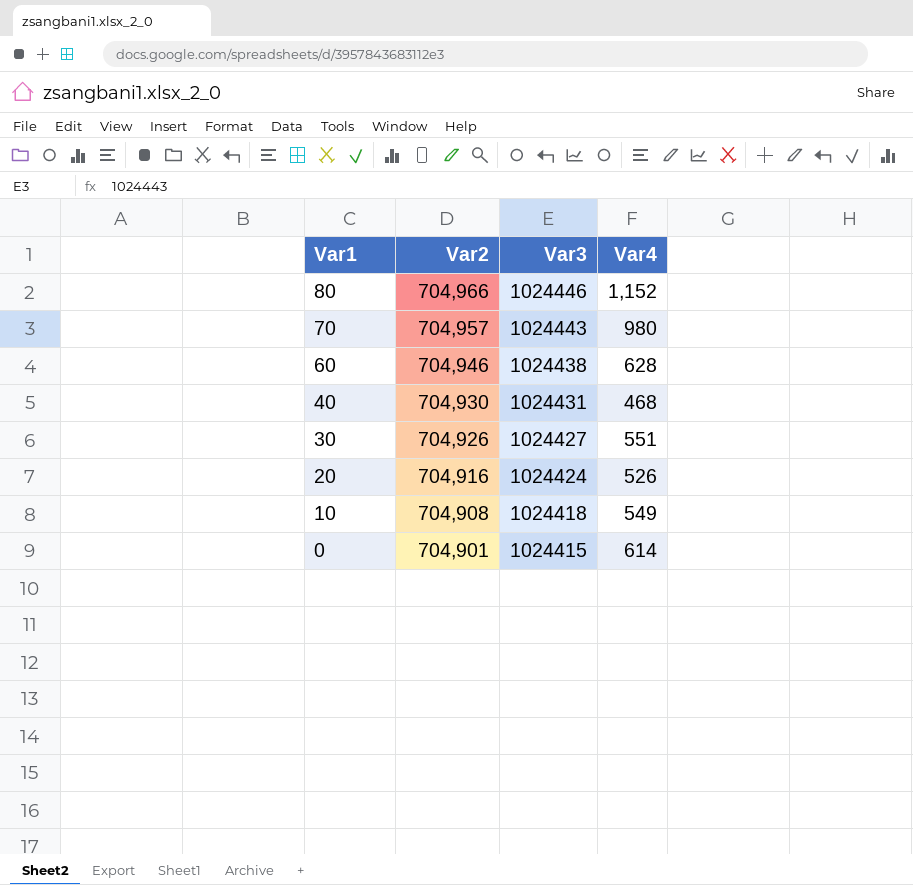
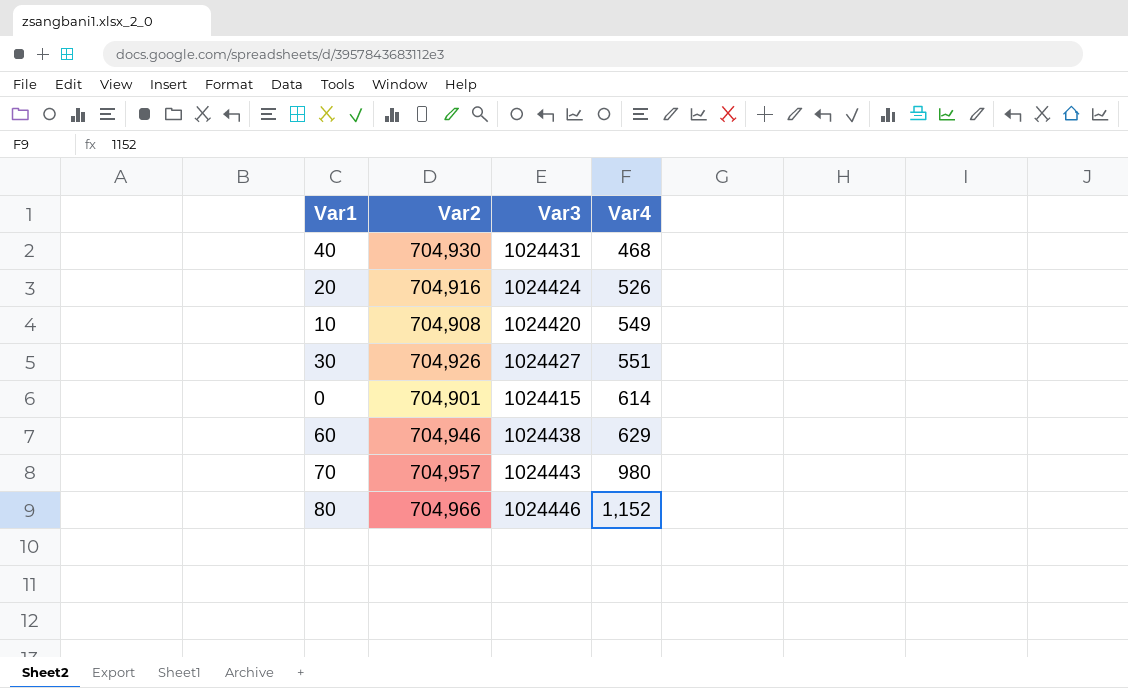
row order: Var1 descending -> Var4 ascending
10 | Var3: 1024418 -> 1024420
60 | Var4: 628 -> 629

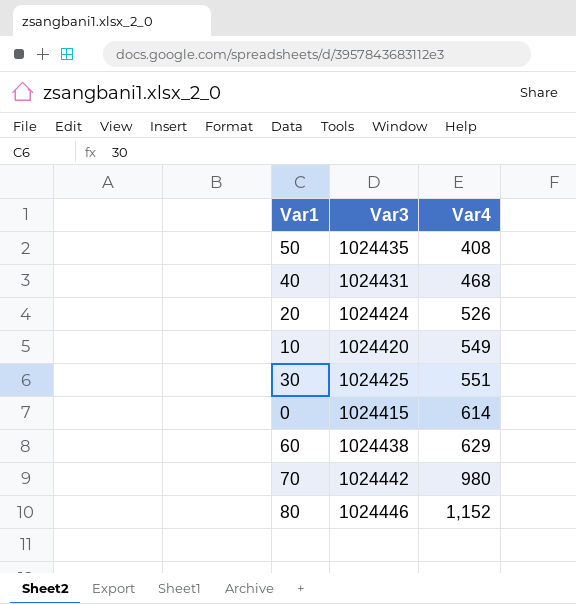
column Var2 | position: 2 -> none
row 50: none -> 1024435 | 408
30 | Var3: 1024427 -> 1024425
70 | Var3: 1024443 -> 1024442

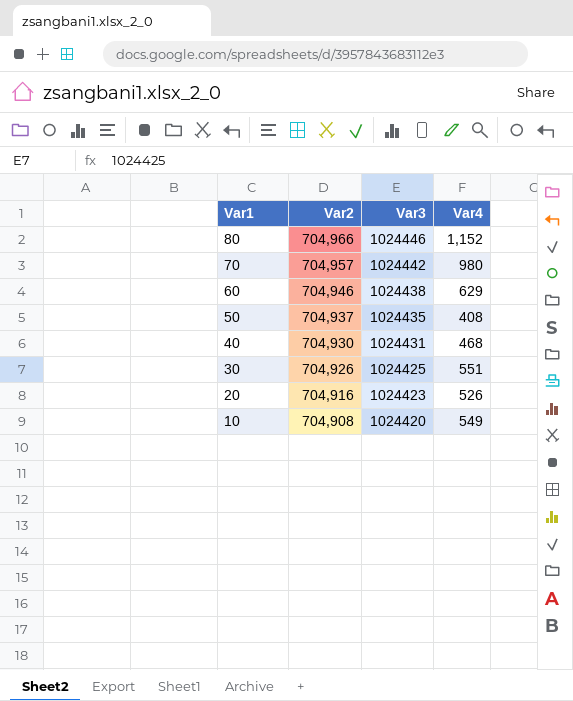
row order: Var4 ascending -> Var1 descending
column Var2 | position: none -> 2
row 0: 1024415 | 614 -> none
20 | Var3: 1024424 -> 1024423

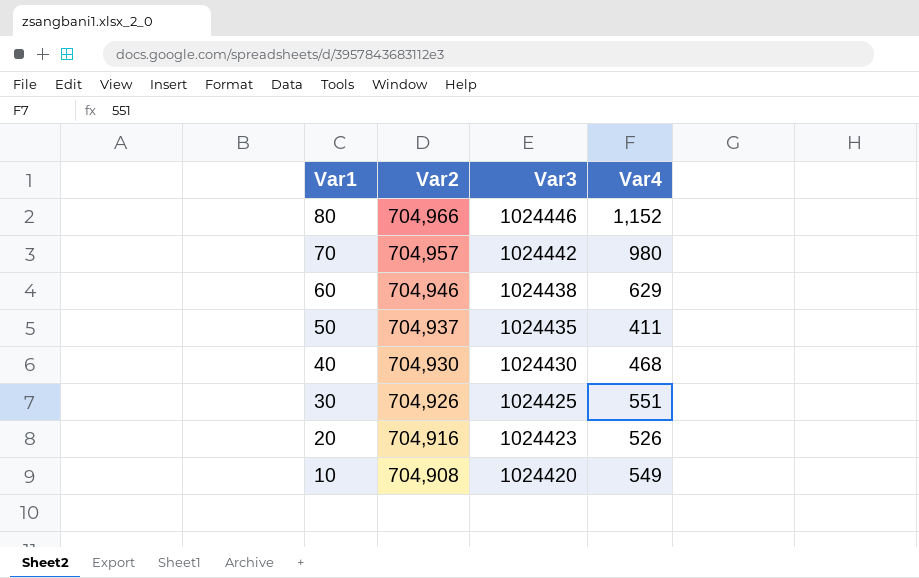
50 | Var4: 408 -> 411
40 | Var3: 1024431 -> 1024430

